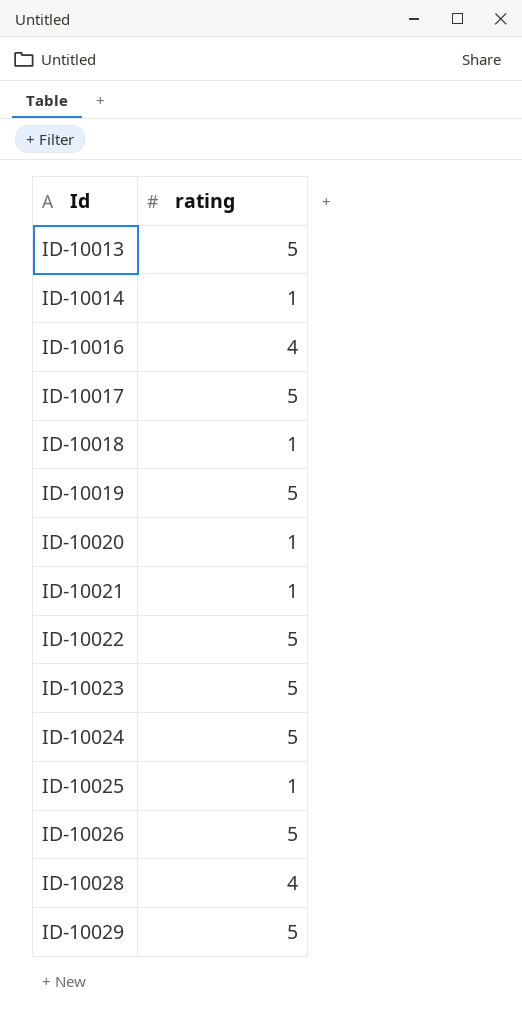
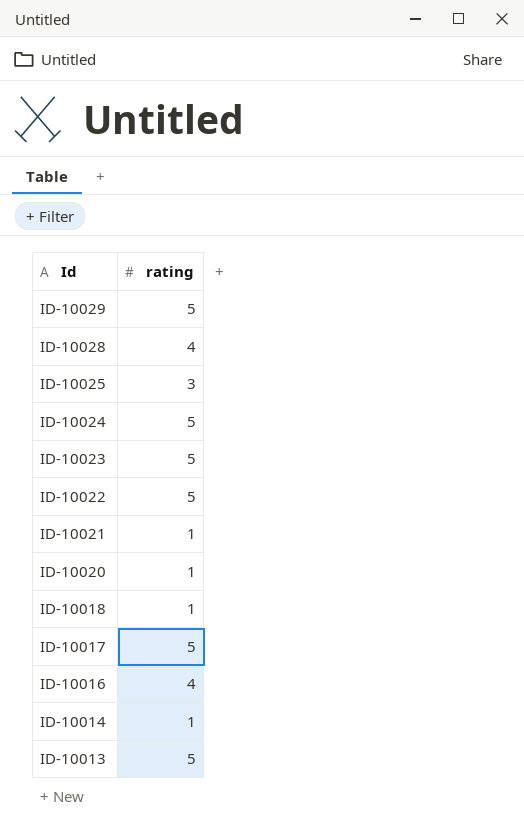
row order: Id ascending -> Id descending
row ID-10019: 5 -> none
row ID-10026: 5 -> none
ID-10025 | rating: 1 -> 3

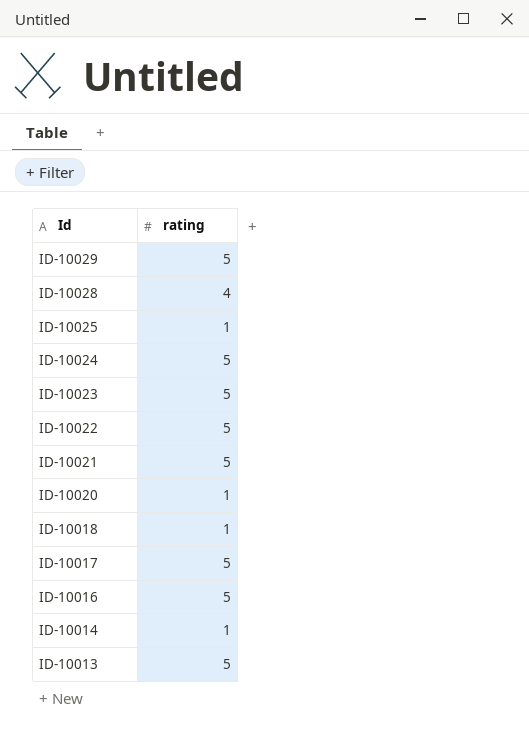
ID-10025 | rating: 3 -> 1
ID-10021 | rating: 1 -> 5
ID-10016 | rating: 4 -> 5

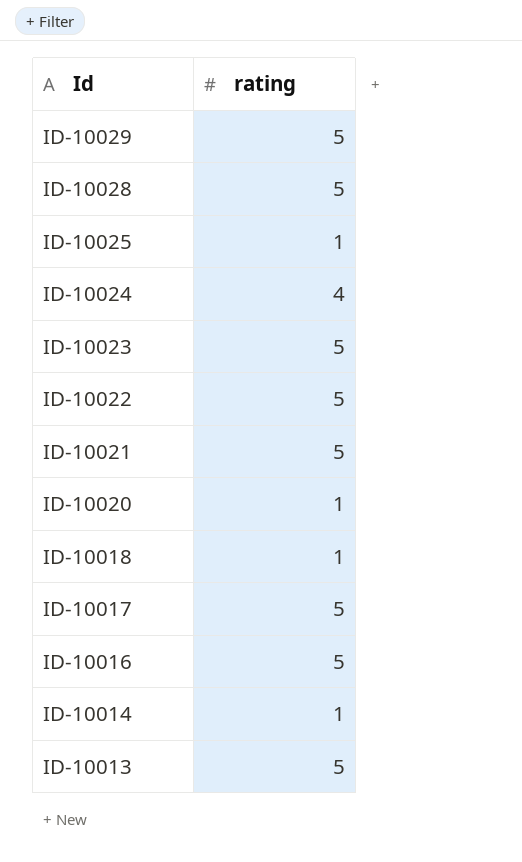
ID-10028 | rating: 4 -> 5
ID-10024 | rating: 5 -> 4

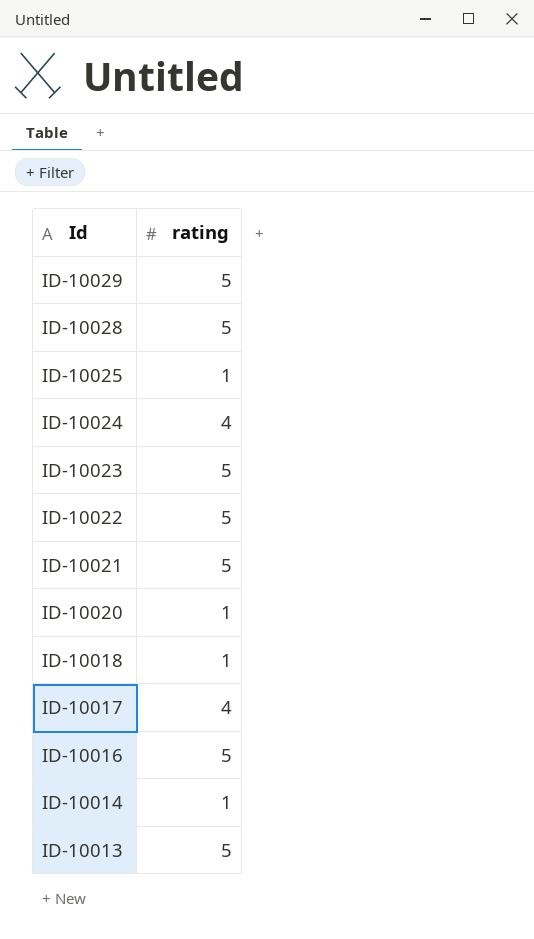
ID-10017 | rating: 5 -> 4

